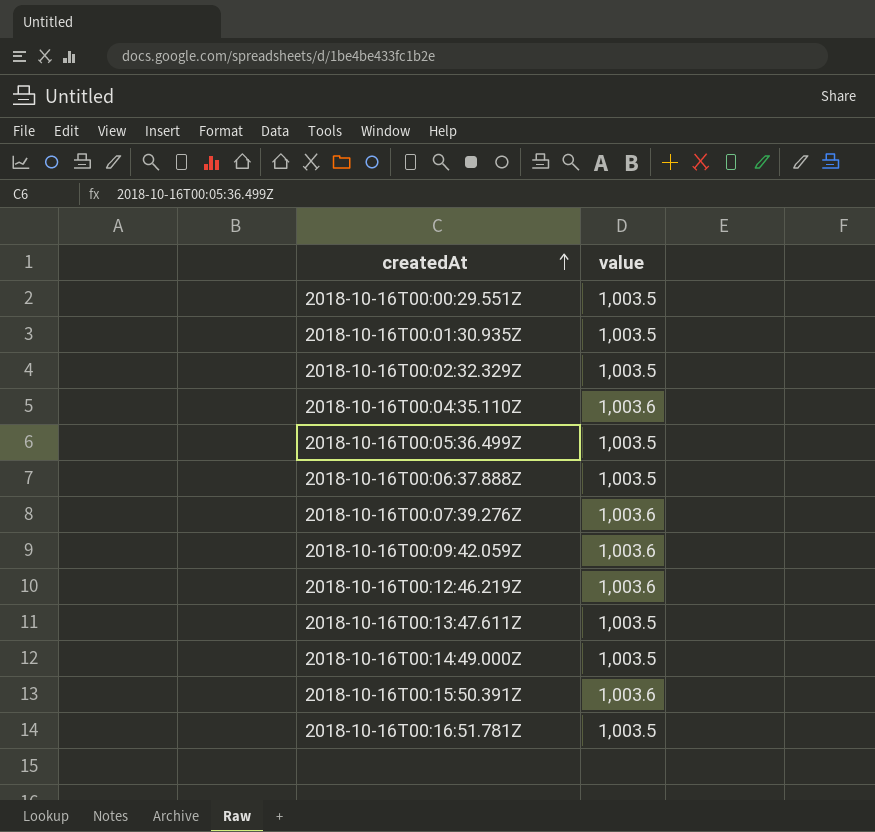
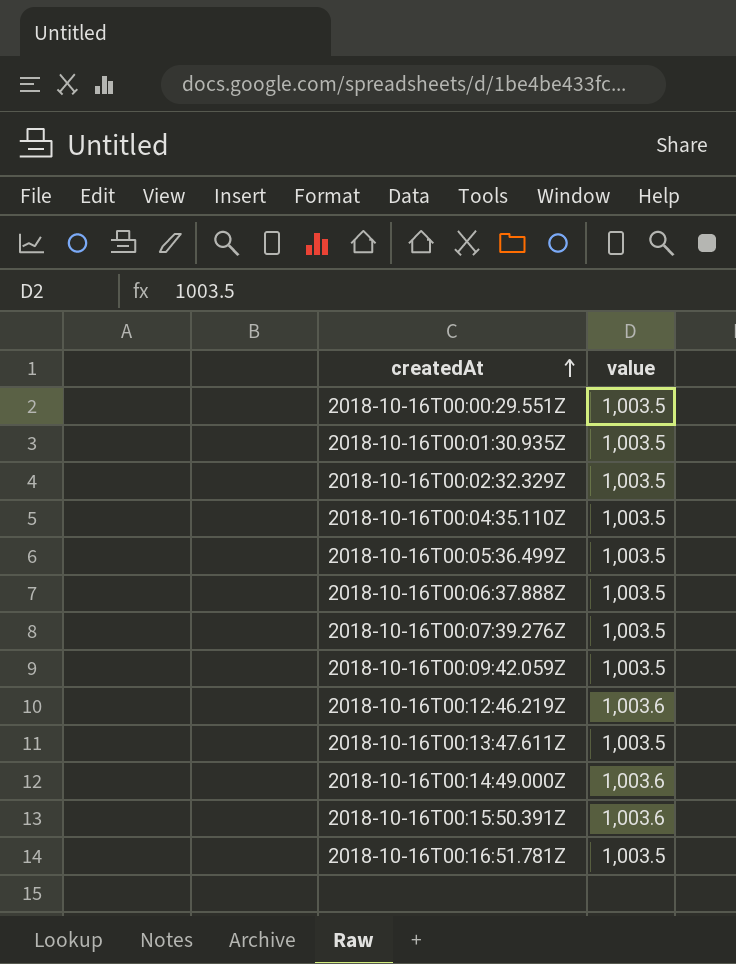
2018-10-16T00:04:35.110Z | value: 1,003.6 -> 1,003.5
2018-10-16T00:07:39.276Z | value: 1,003.6 -> 1,003.5
2018-10-16T00:09:42.059Z | value: 1,003.6 -> 1,003.5
2018-10-16T00:14:49.000Z | value: 1,003.5 -> 1,003.6

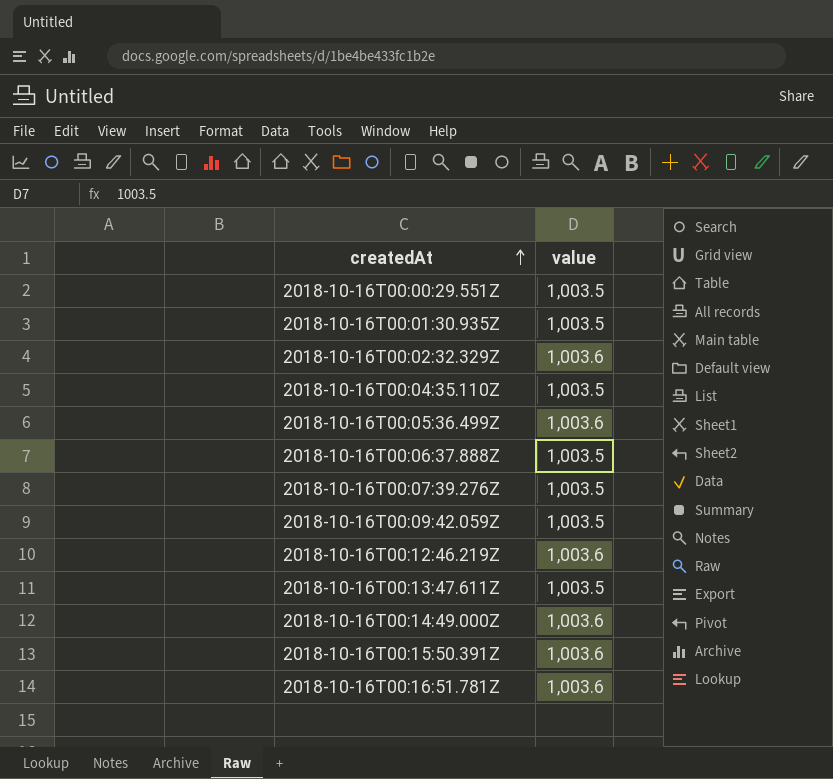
2018-10-16T00:02:32.329Z | value: 1,003.5 -> 1,003.6
2018-10-16T00:05:36.499Z | value: 1,003.5 -> 1,003.6
2018-10-16T00:16:51.781Z | value: 1,003.5 -> 1,003.6

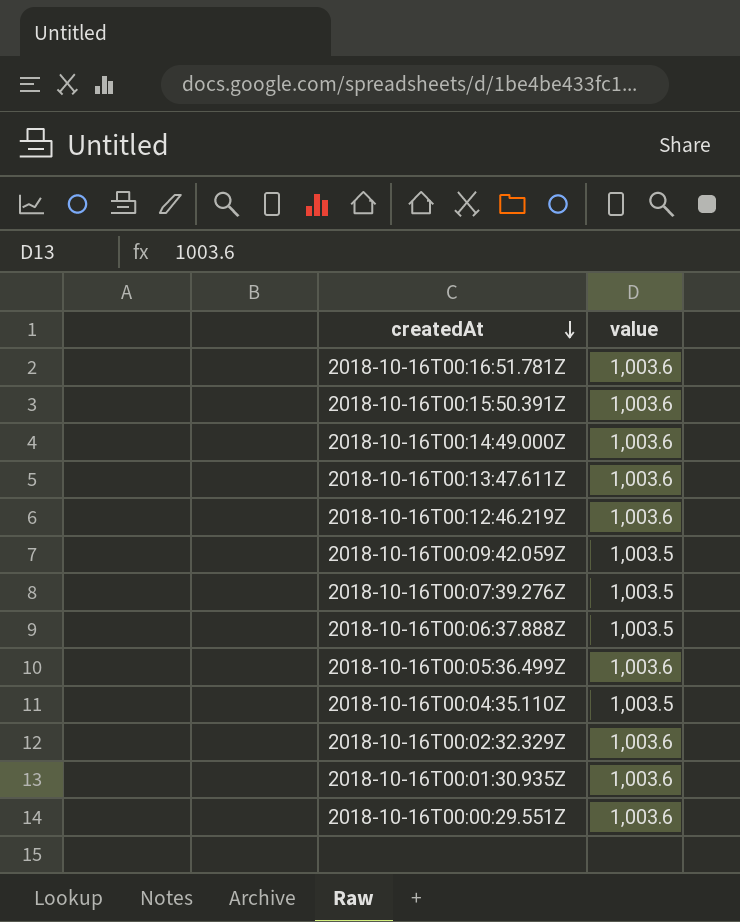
row order: createdAt ascending -> createdAt descending
2018-10-16T00:13:47.611Z | value: 1,003.5 -> 1,003.6
2018-10-16T00:01:30.935Z | value: 1,003.5 -> 1,003.6
2018-10-16T00:00:29.551Z | value: 1,003.5 -> 1,003.6

